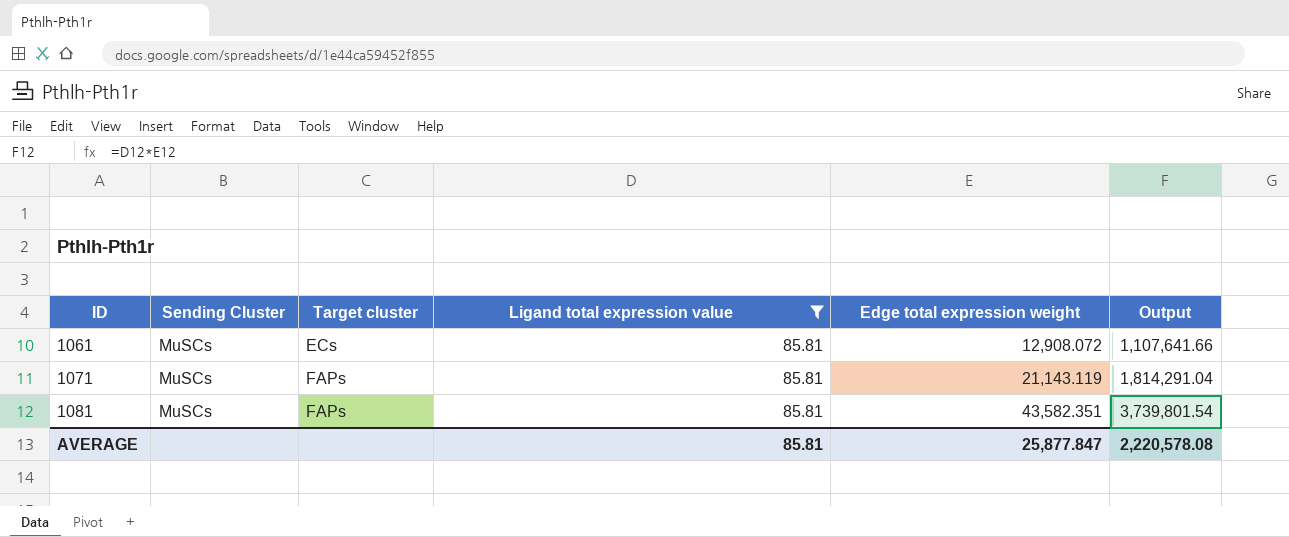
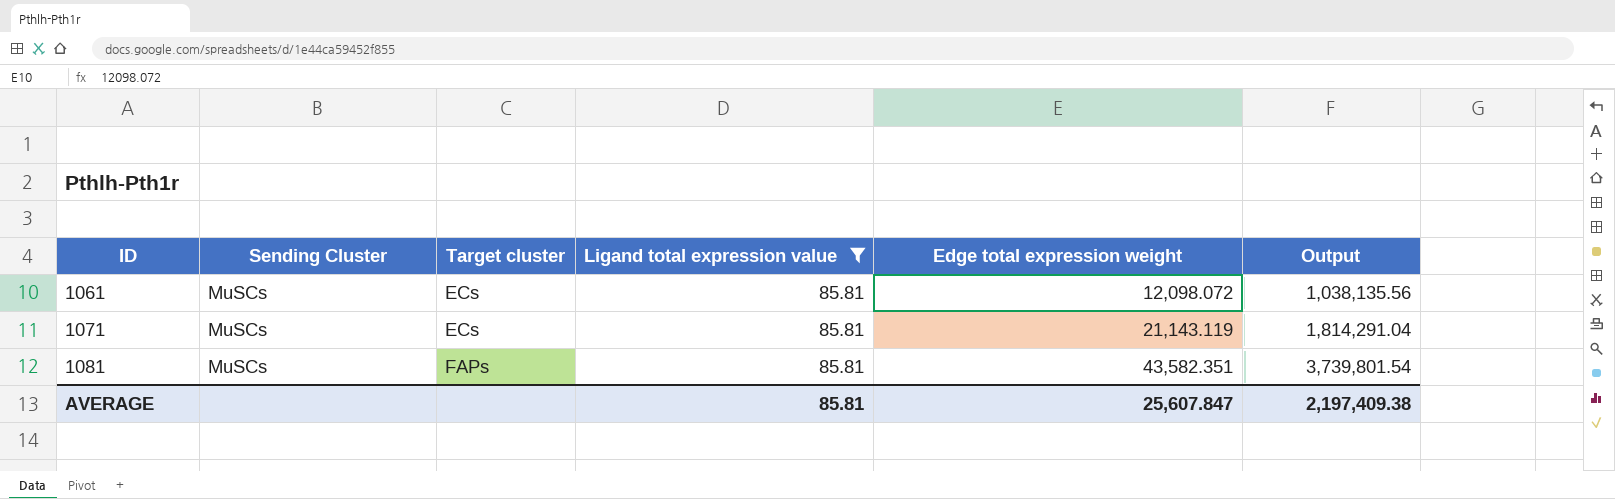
1061 | Edge total expression weight: 12,908.072 -> 12,098.072
1061 | Output: 1,107,641.66 -> 1,038,135.56
1071 | Target cluster: FAPs -> ECs
AVERAGE | Edge total expression weight: 25,877.847 -> 25,607.847
AVERAGE | Output: 2,220,578.08 -> 2,197,409.38

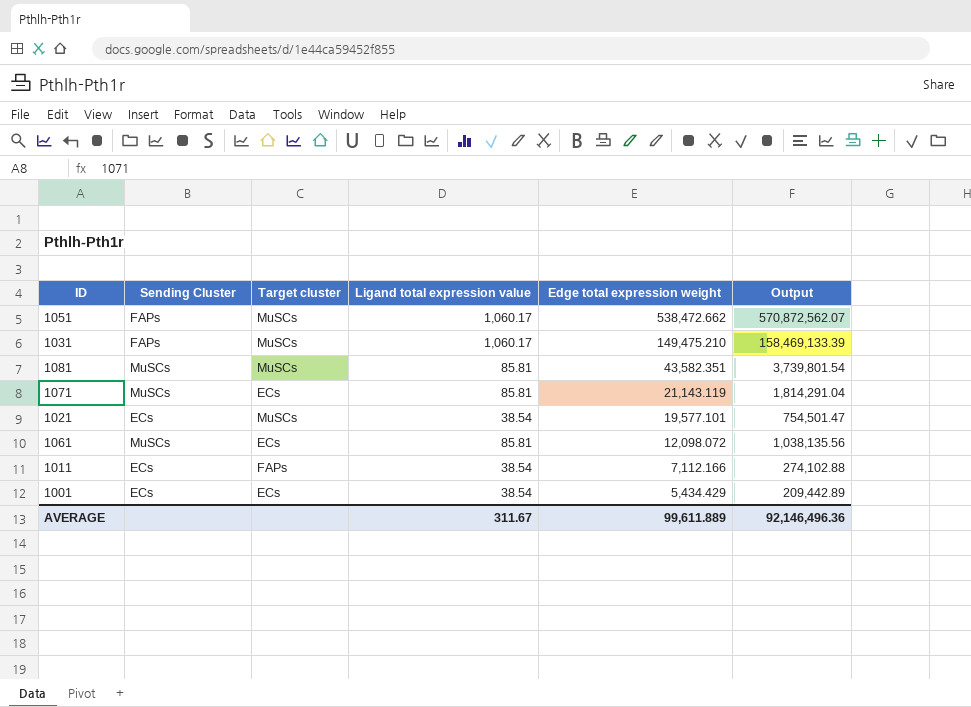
filter: Ligand total expression value = 85.81 -> none
row order: ID ascending -> Edge total expression weight descending
1081 | Target cluster: FAPs -> MuSCs
AVERAGE | Ligand total expression value: 85.81 -> 311.67
AVERAGE | Edge total expression weight: 25,607.847 -> 99,611.889
AVERAGE | Output: 2,197,409.38 -> 92,146,496.36

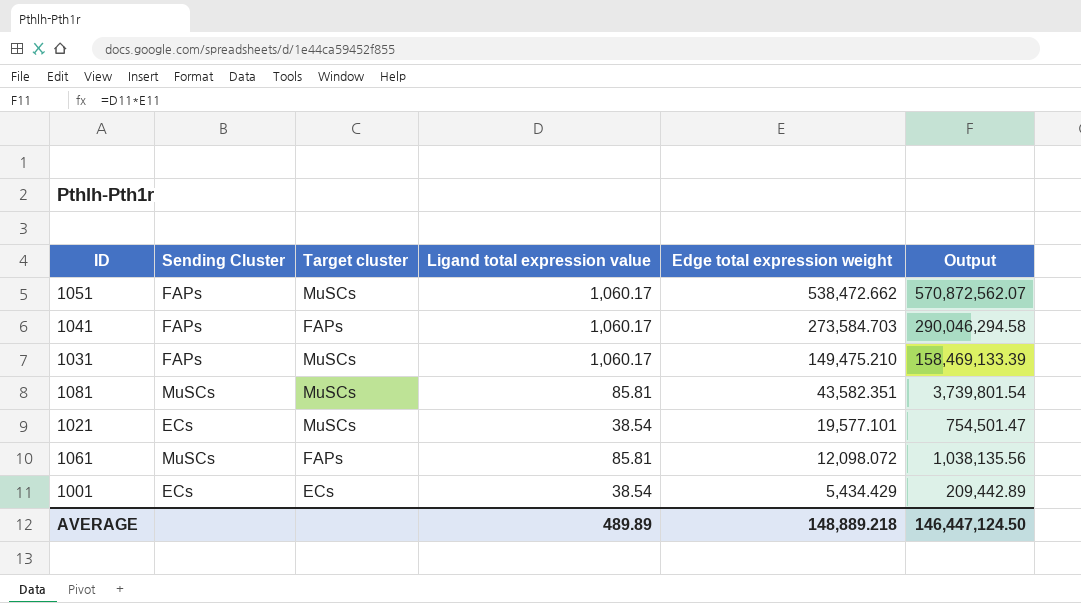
row 1071: MuSCs | ECs | 85.81 | 21,143.119 | 1,814,291.04 -> none
row 1011: ECs | FAPs | 38.54 | 7,112.166 | 274,102.88 -> none
row 1041: none -> FAPs | FAPs | 1,060.17 | 273,584.703 | 290,046,294.58
1061 | Target cluster: ECs -> FAPs
AVERAGE | Ligand total expression value: 311.67 -> 489.89
AVERAGE | Edge total expression weight: 99,611.889 -> 148,889.218
AVERAGE | Output: 92,146,496.36 -> 146,447,124.50

